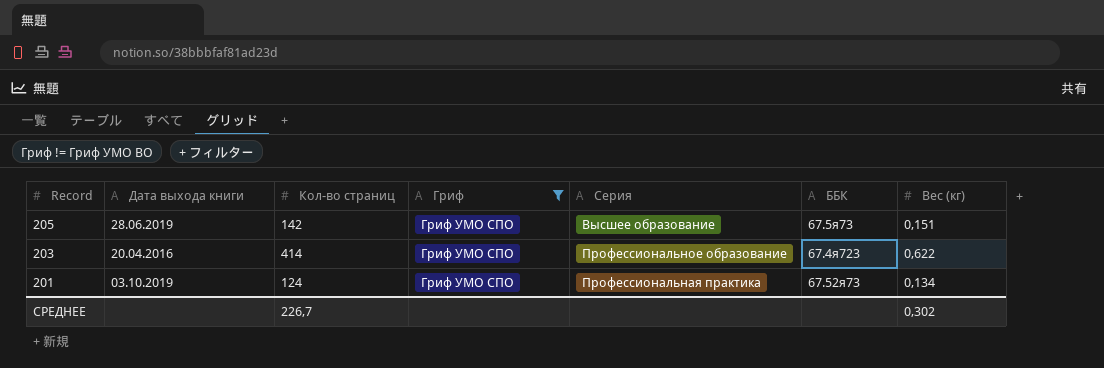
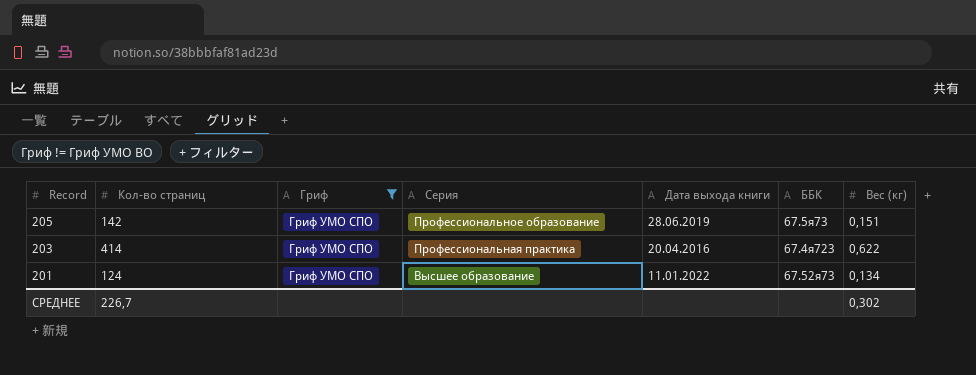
column Дата выхода книги | position: 2 -> 5
205 | Серия: Высшее образование -> Профессиональное образование
203 | Серия: Профессиональное образование -> Профессиональная практика
201 | Серия: Профессиональная практика -> Высшее образование
201 | Дата выхода книги: 03.10.2019 -> 11.01.2022

